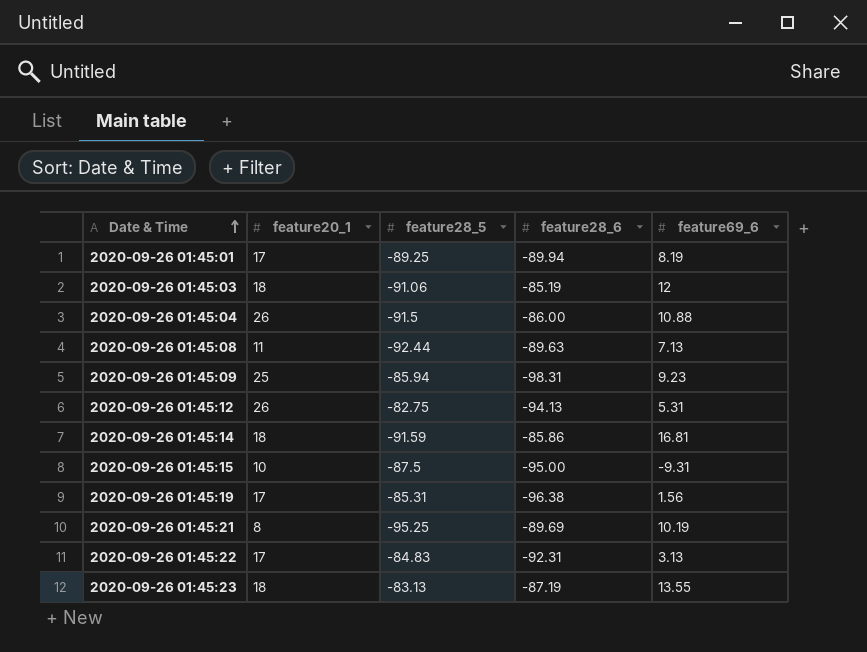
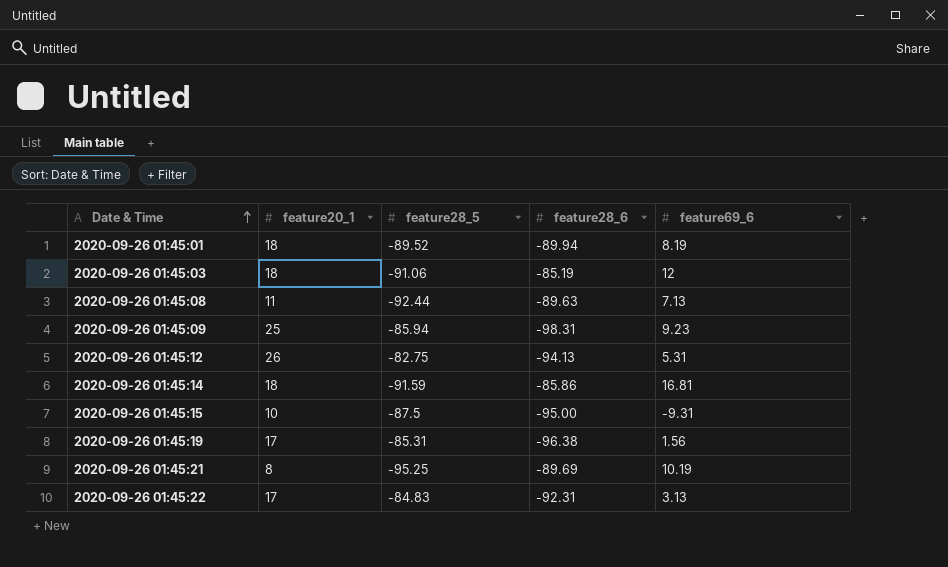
row 2020-09-26 01:45:04: 26 | -91.5 | -86.00 | 10.88 -> none
row 2020-09-26 01:45:23: 18 | -83.13 | -87.19 | 13.55 -> none
2020-09-26 01:45:01 | feature20_1: 17 -> 18
2020-09-26 01:45:01 | feature28_5: -89.25 -> -89.52

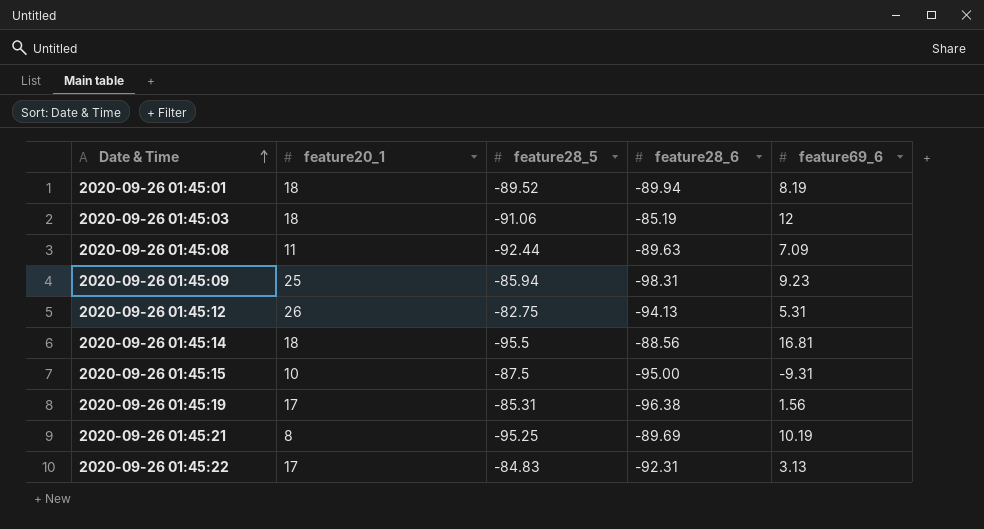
2020-09-26 01:45:08 | feature69_6: 7.13 -> 7.09
2020-09-26 01:45:14 | feature28_5: -91.59 -> -95.5
2020-09-26 01:45:14 | feature28_6: -85.86 -> -88.56

